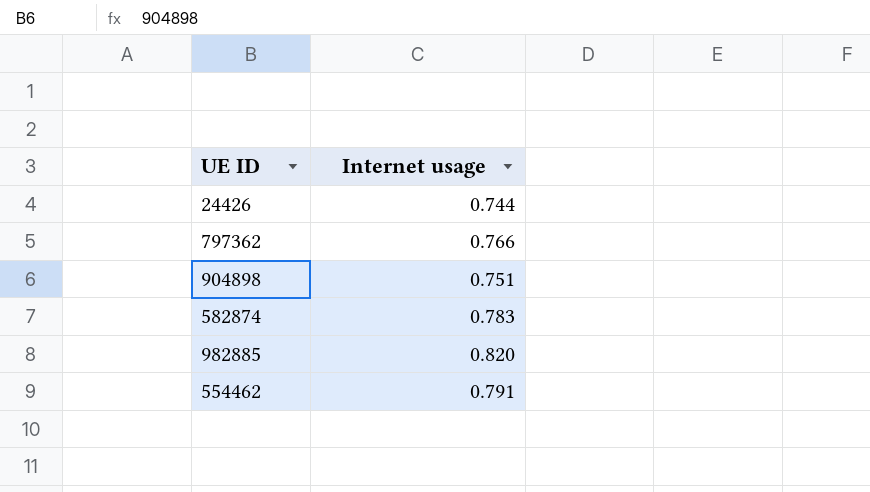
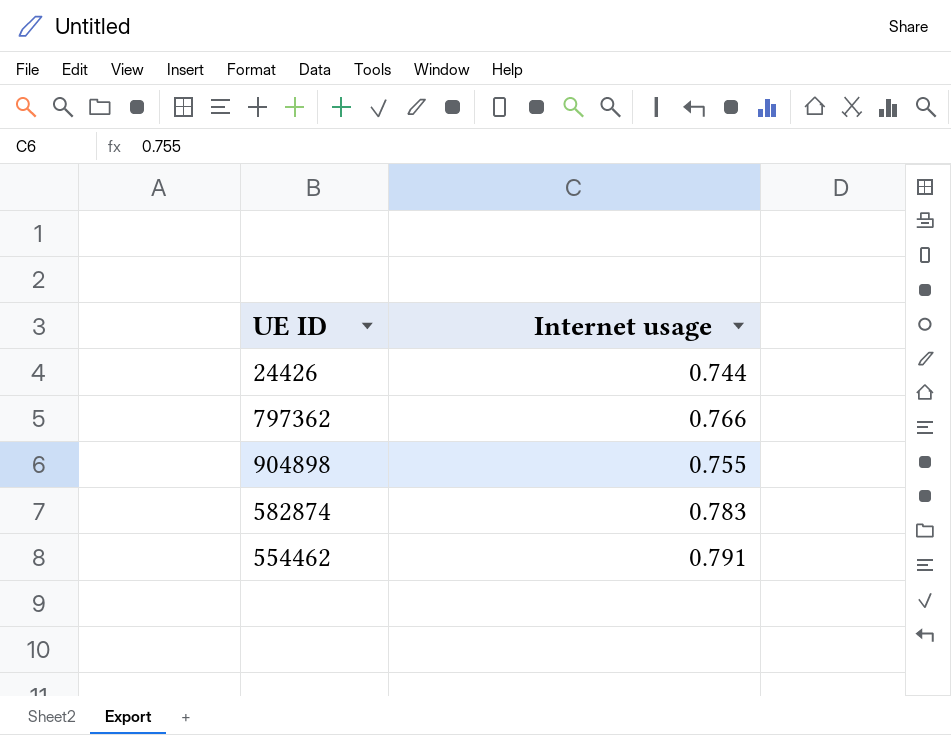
row 982885: 0.820 -> none
904898 | Internet usage: 0.751 -> 0.755

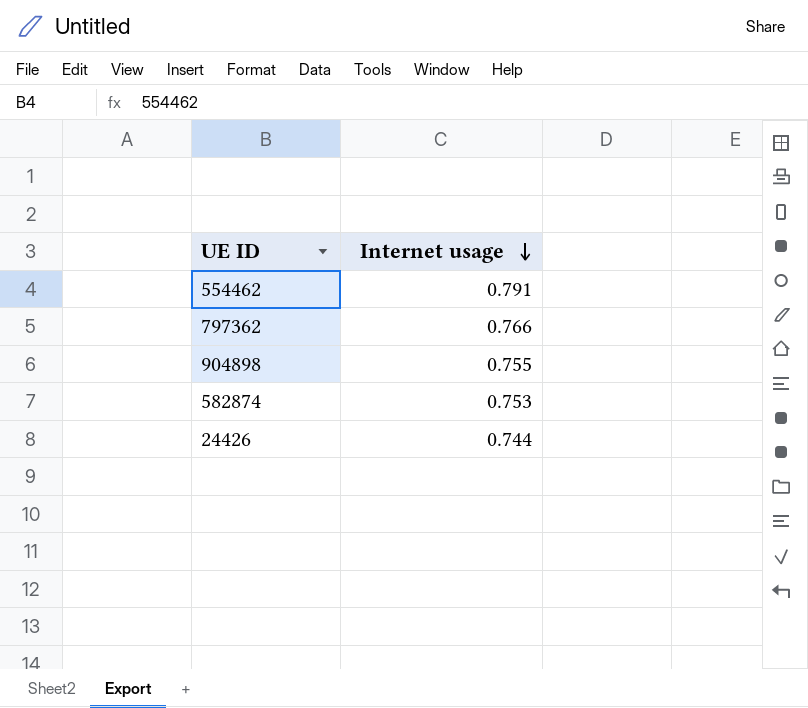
row order: none -> Internet usage descending
582874 | Internet usage: 0.783 -> 0.753

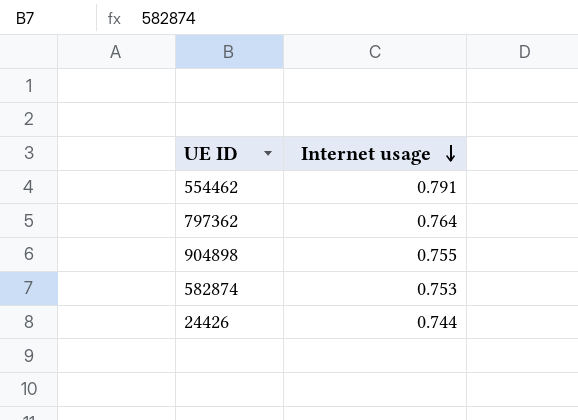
797362 | Internet usage: 0.766 -> 0.764

